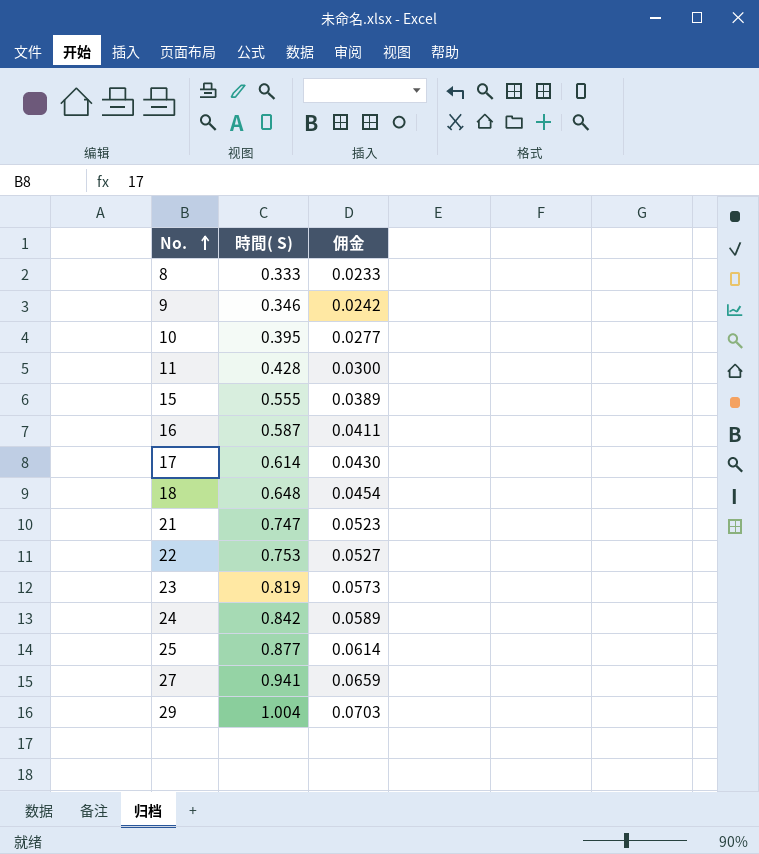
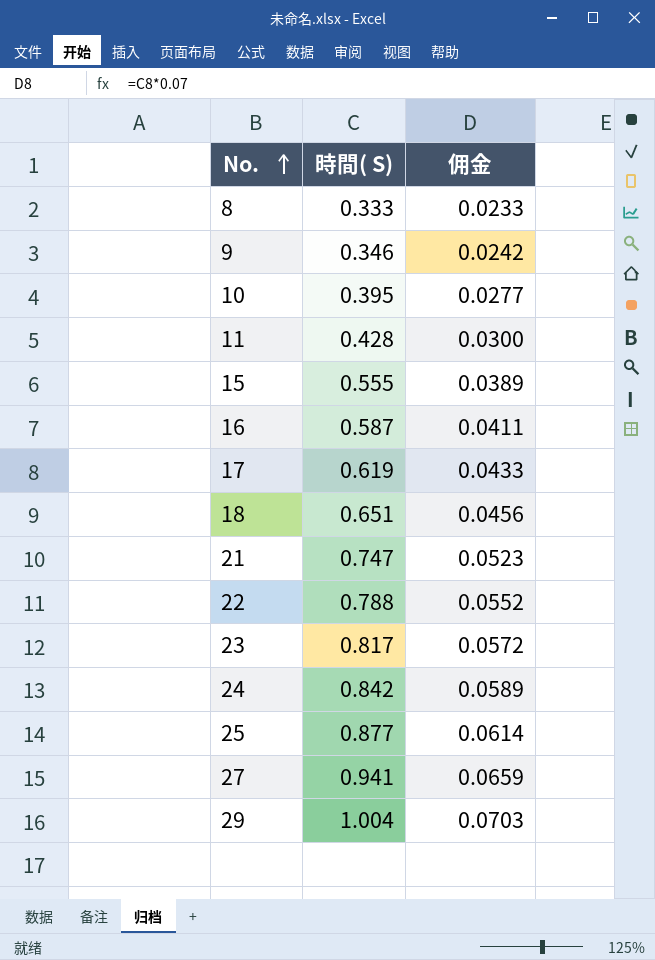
17 | 時間( S): 0.614 -> 0.619
17 | 佣金: 0.0430 -> 0.0433
18 | 時間( S): 0.648 -> 0.651
18 | 佣金: 0.0454 -> 0.0456
22 | 時間( S): 0.753 -> 0.788
22 | 佣金: 0.0527 -> 0.0552
23 | 時間( S): 0.819 -> 0.817
23 | 佣金: 0.0573 -> 0.0572

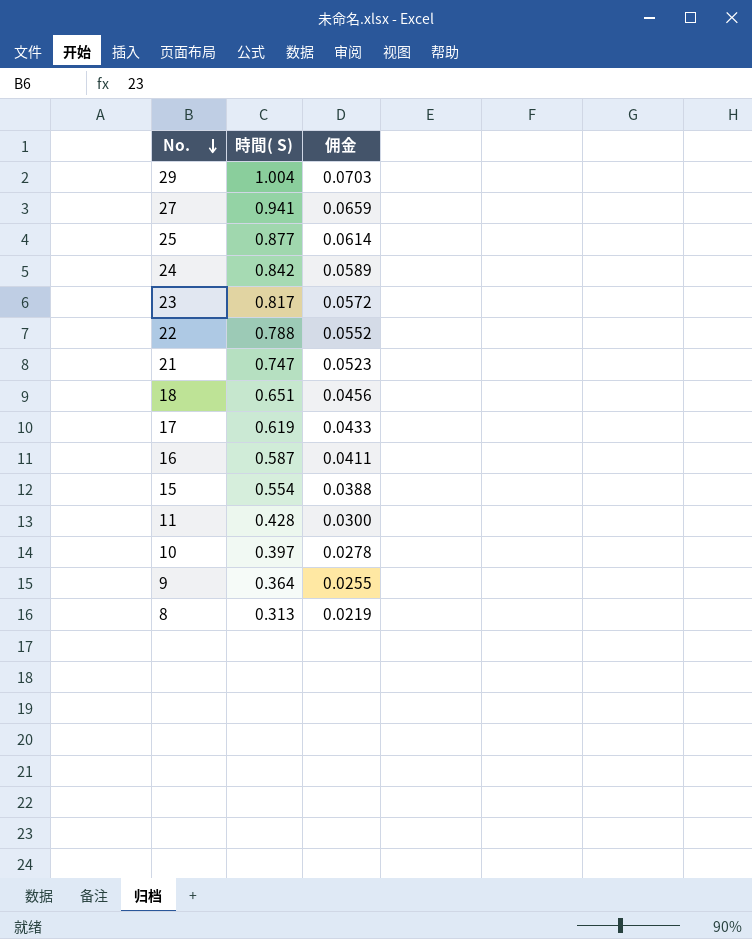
row order: No. ascending -> No. descending
15 | 時間( S): 0.555 -> 0.554
15 | 佣金: 0.0389 -> 0.0388
10 | 時間( S): 0.395 -> 0.397
10 | 佣金: 0.0277 -> 0.0278
9 | 時間( S): 0.346 -> 0.364
9 | 佣金: 0.0242 -> 0.0255
8 | 時間( S): 0.333 -> 0.313
8 | 佣金: 0.0233 -> 0.0219

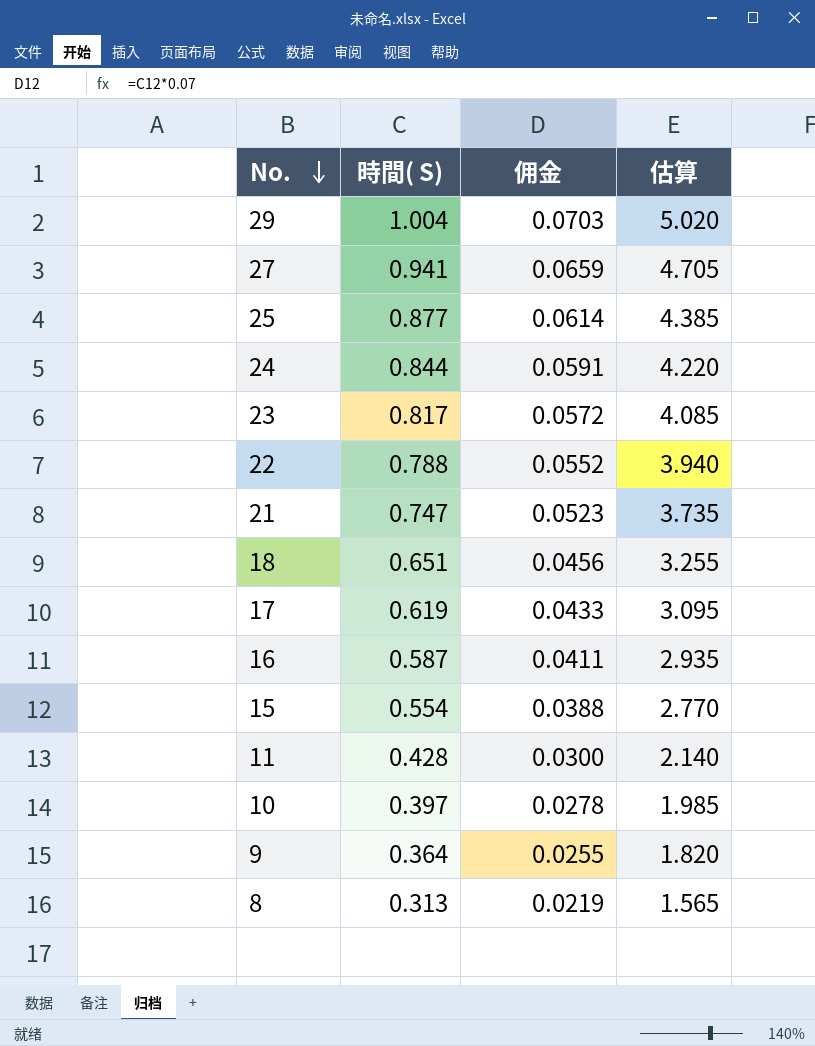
column 估算 | formula: none -> [時間( S)] * 5
24 | 時間( S): 0.842 -> 0.844
24 | 佣金: 0.0589 -> 0.0591

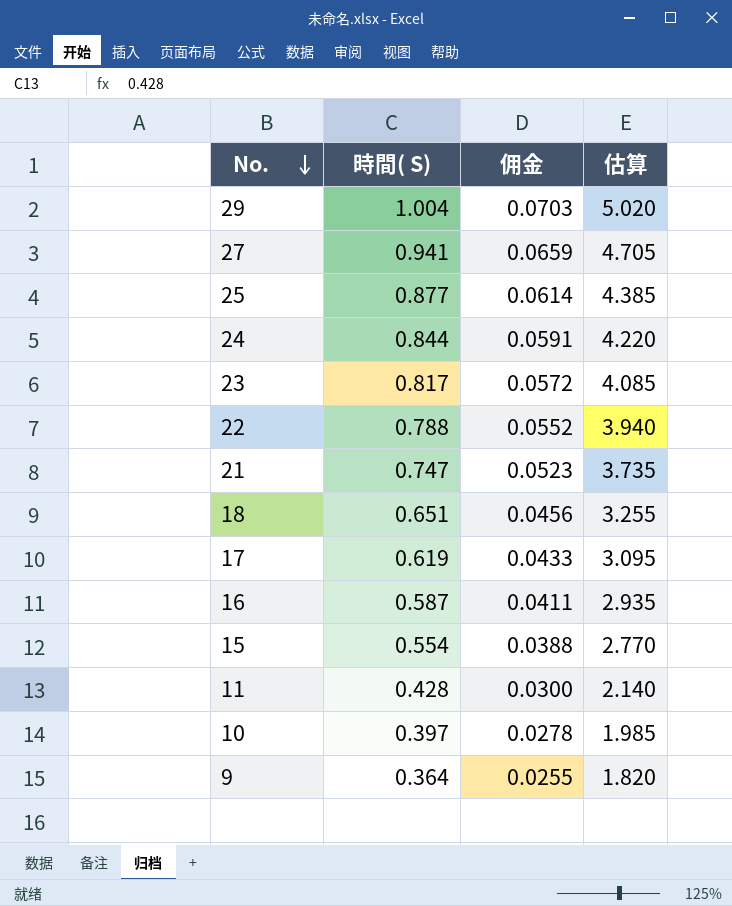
row 8: 0.313 | 0.0219 | 1.565 -> none

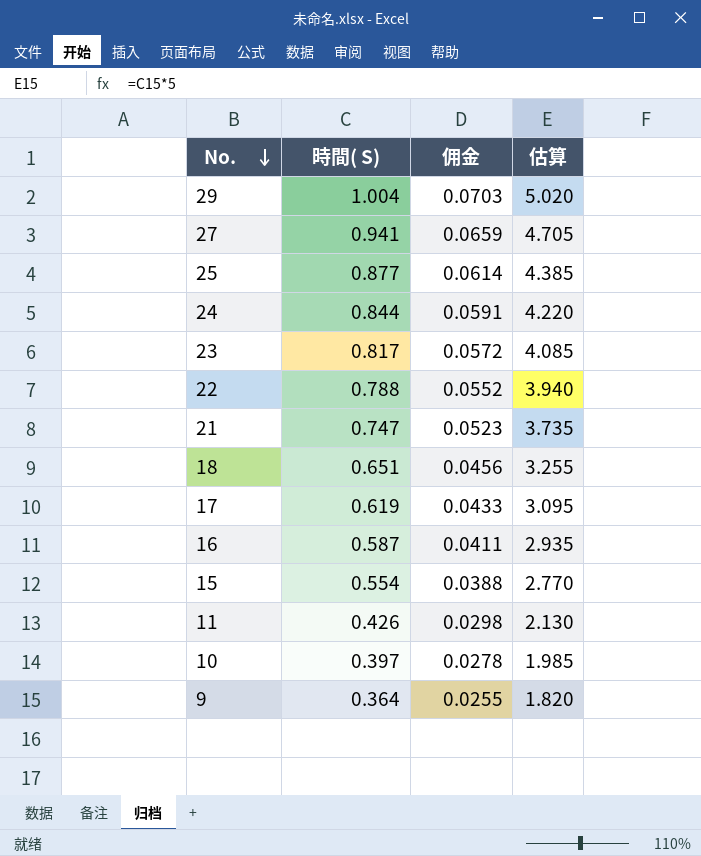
11 | 時間( S): 0.428 -> 0.426
11 | 佣金: 0.0300 -> 0.0298
11 | 估算: 2.140 -> 2.130

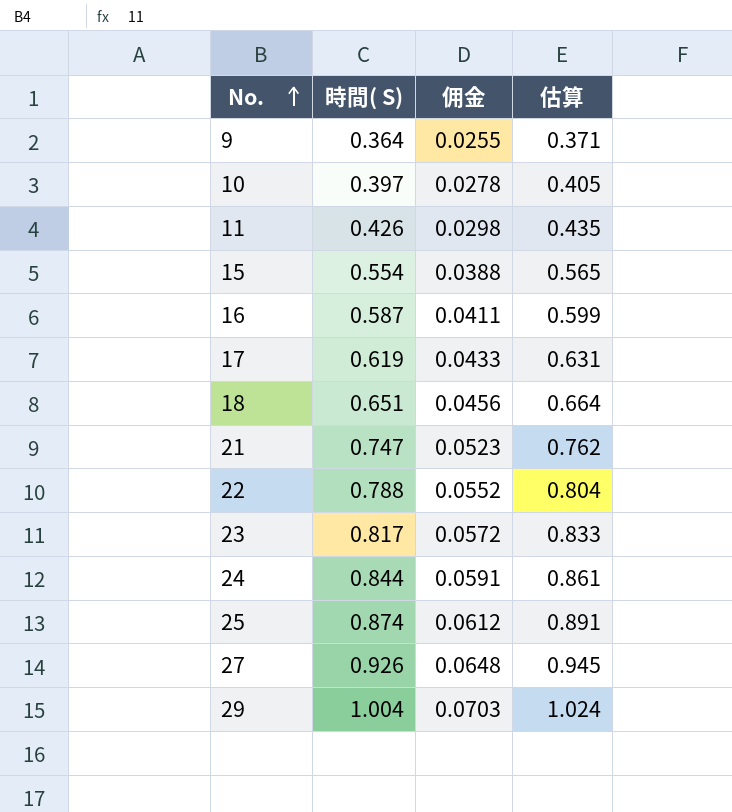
row order: No. descending -> No. ascending
column 估算 | formula: [時間( S)] * 5 -> [時間( S)] * 1.02
25 | 時間( S): 0.877 -> 0.874
25 | 佣金: 0.0614 -> 0.0612
27 | 時間( S): 0.941 -> 0.926
27 | 佣金: 0.0659 -> 0.0648

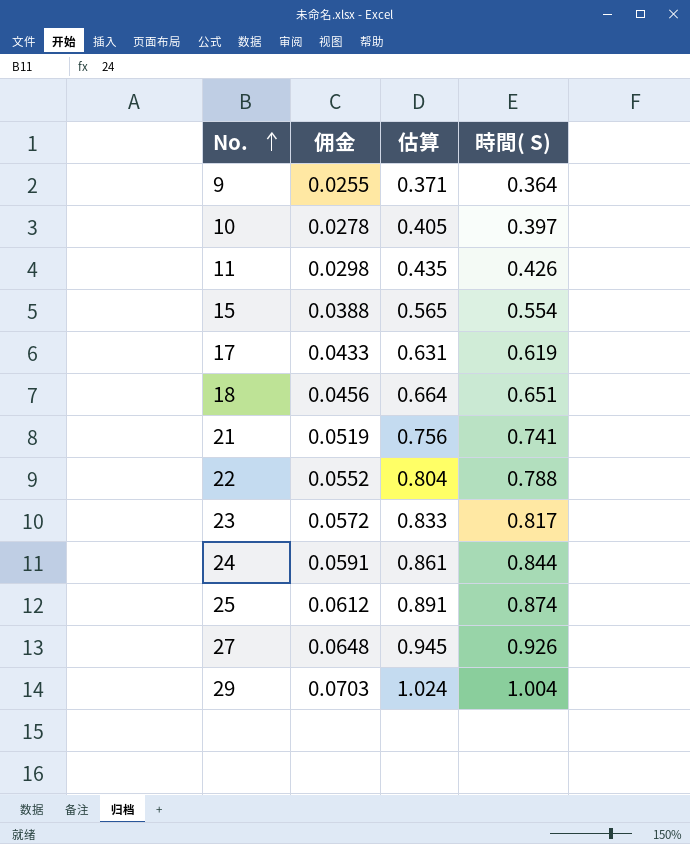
column 時間( S) | position: 2 -> 4
row 16: 0.587 | 0.0411 | 0.599 -> none
21 | 佣金: 0.0523 -> 0.0519
21 | 估算: 0.762 -> 0.756
21 | 時間( S): 0.747 -> 0.741

